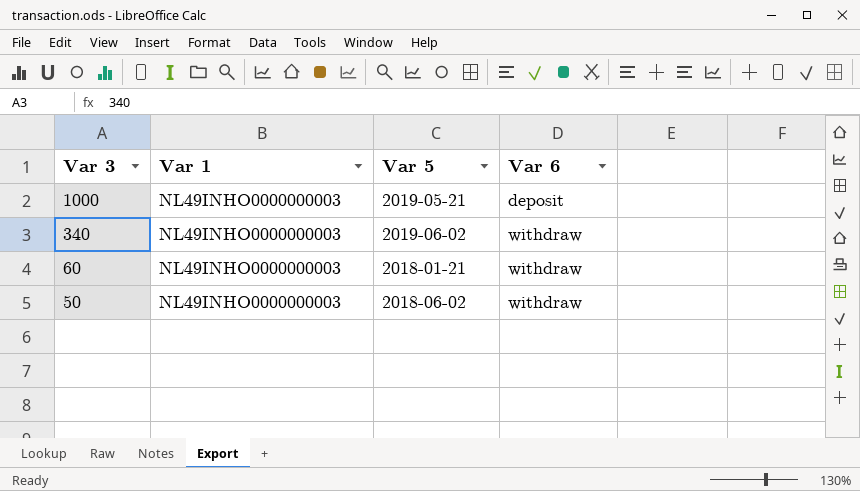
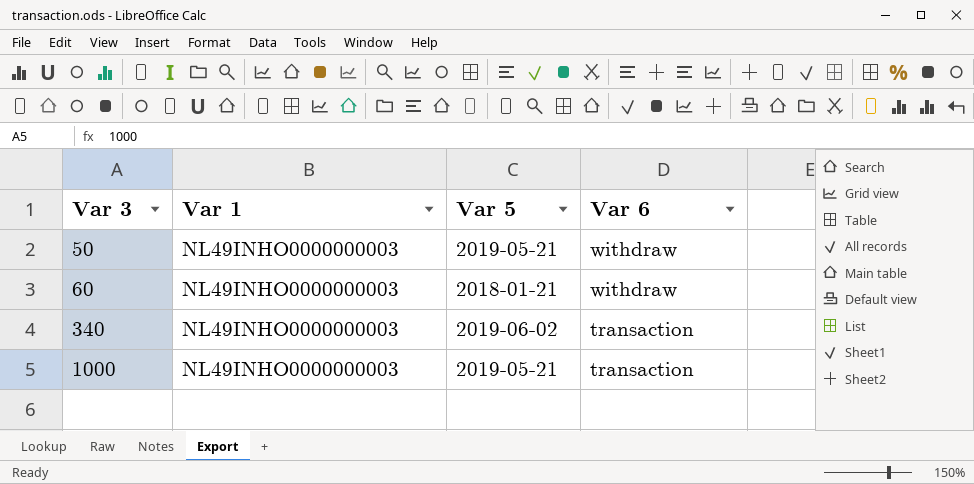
row order: Var 3 descending -> Var 3 ascending
50 | Var 5: 2018-06-02 -> 2019-05-21
340 | Var 6: withdraw -> transaction
1000 | Var 6: deposit -> transaction

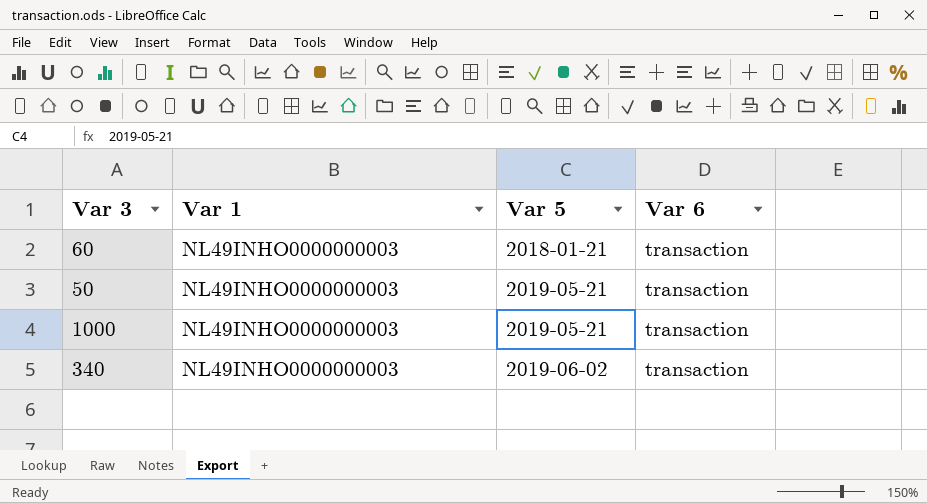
row order: Var 3 ascending -> Var 5 ascending
60 | Var 6: withdraw -> transaction
50 | Var 6: withdraw -> transaction

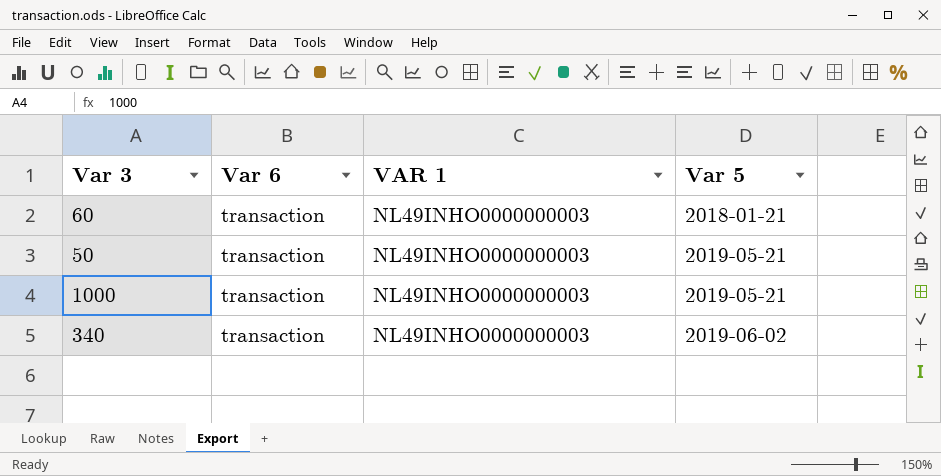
column Var 6 | position: 4 -> 2
column name: Var 1 -> VAR 1

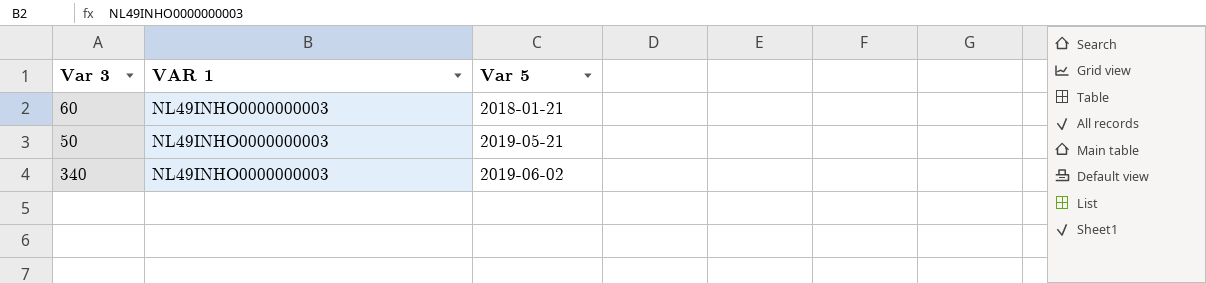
column Var 6 | position: 2 -> none
row 1000: transaction | NL49INHO0000000003 | 2019-05-21 -> none

